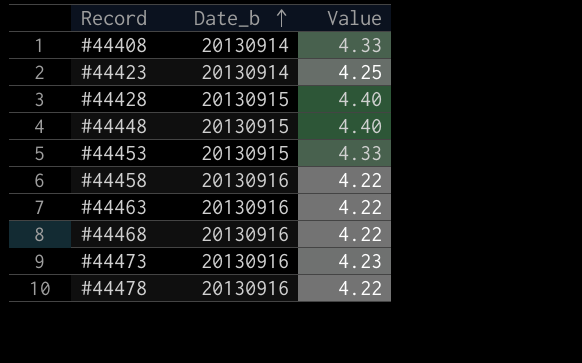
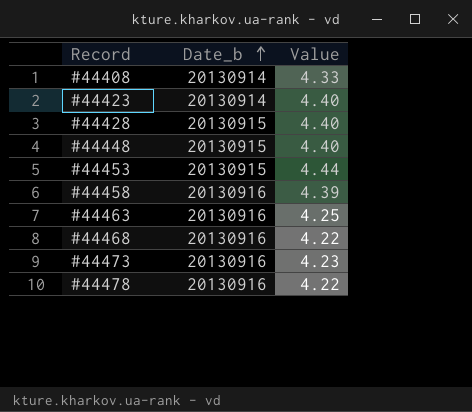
#44423 | Value: 4.25 -> 4.40
#44453 | Value: 4.33 -> 4.44
#44458 | Value: 4.22 -> 4.39
#44463 | Value: 4.22 -> 4.25

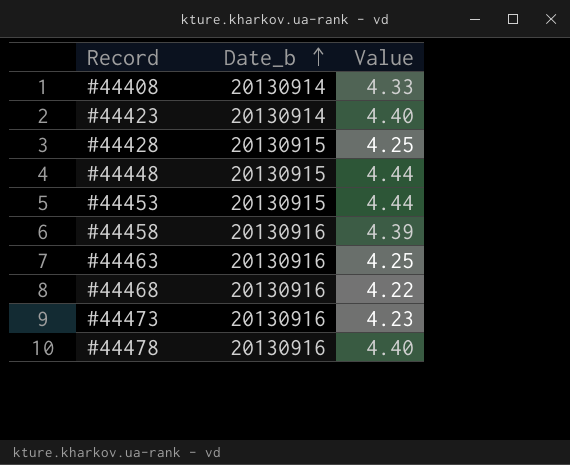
#44428 | Value: 4.40 -> 4.25
#44448 | Value: 4.40 -> 4.44
#44478 | Value: 4.22 -> 4.40

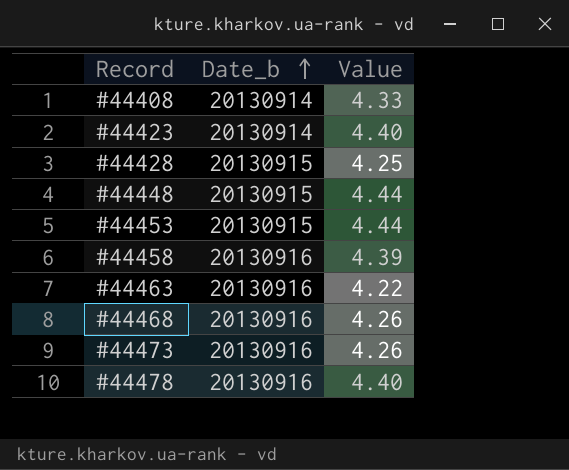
#44463 | Value: 4.25 -> 4.22
#44468 | Value: 4.22 -> 4.26
#44473 | Value: 4.23 -> 4.26

